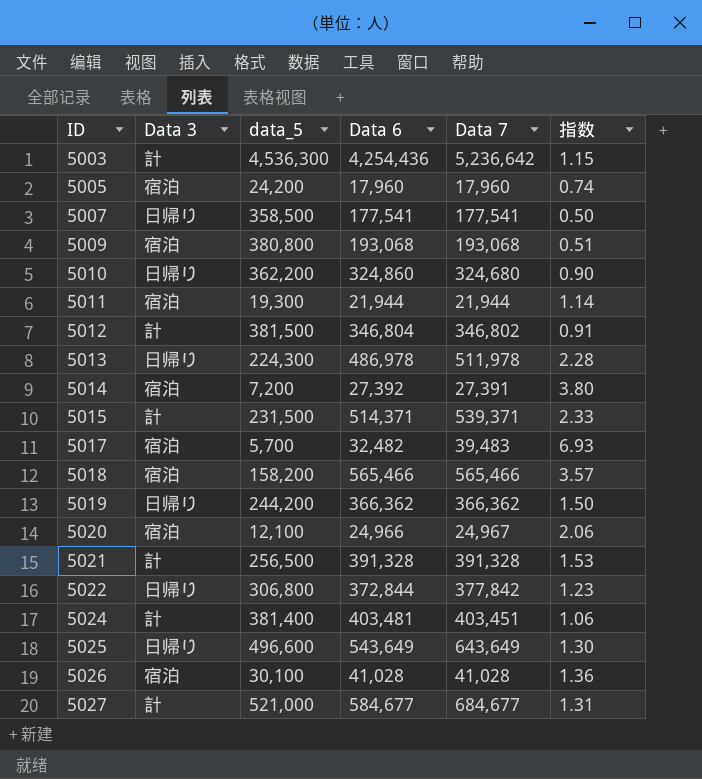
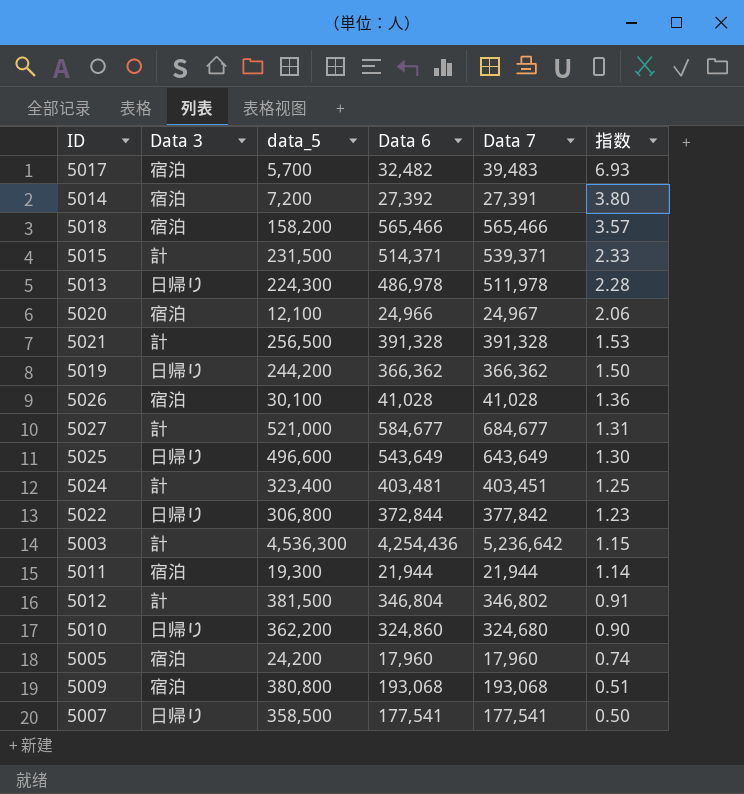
row order: ID ascending -> 指数 descending
5024 | data_5: 381,400 -> 323,400
5024 | 指数: 1.06 -> 1.25

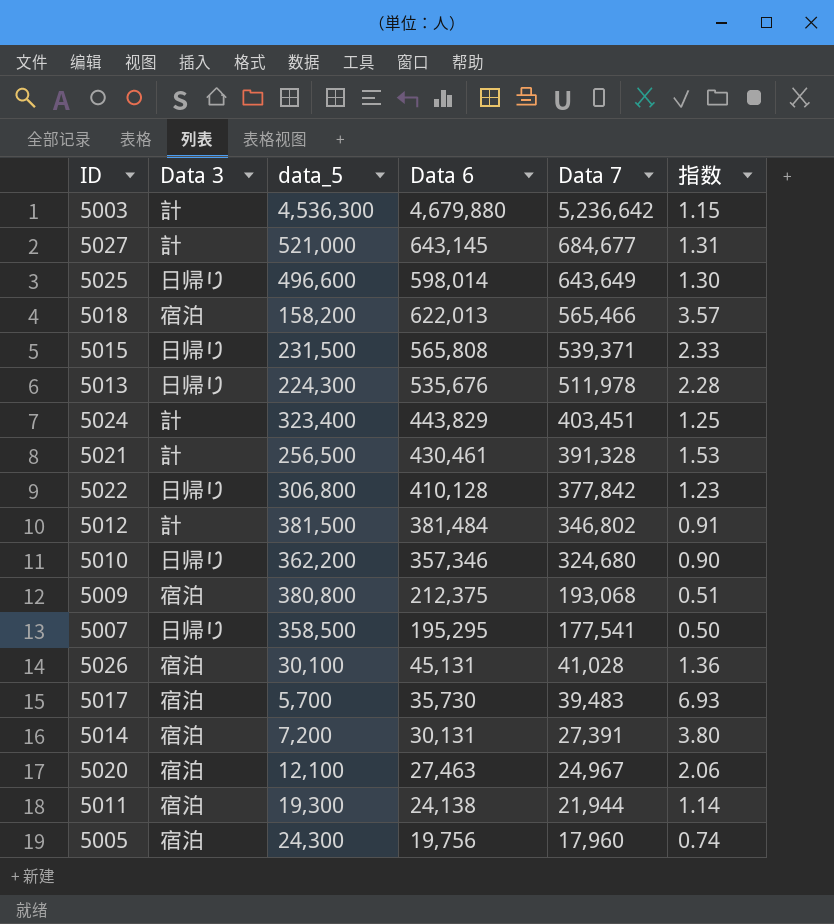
row order: 指数 descending -> Data 7 descending
row 5019: 日帰り | 244,200 | 366,362 | 366,362 | 1.50 -> none
5003 | Data 6: 4,254,436 -> 4,679,880
5027 | Data 6: 584,677 -> 643,145
5025 | Data 6: 543,649 -> 598,014
5018 | Data 6: 565,466 -> 622,013
5015 | Data 3: 計 -> 日帰り
5015 | Data 6: 514,371 -> 565,808
5013 | Data 6: 486,978 -> 535,676
5024 | Data 6: 403,481 -> 443,829
5021 | Data 6: 391,328 -> 430,461
5022 | Data 6: 372,844 -> 410,128
5012 | Data 6: 346,804 -> 381,484
5010 | Data 6: 324,860 -> 357,346
5009 | Data 6: 193,068 -> 212,375
5007 | Data 6: 177,541 -> 195,295
5026 | Data 6: 41,028 -> 45,131
5017 | Data 6: 32,482 -> 35,730
5014 | Data 6: 27,392 -> 30,131
5020 | Data 6: 24,966 -> 27,463
5011 | Data 6: 21,944 -> 24,138
5005 | data_5: 24,200 -> 24,300
5005 | Data 6: 17,960 -> 19,756

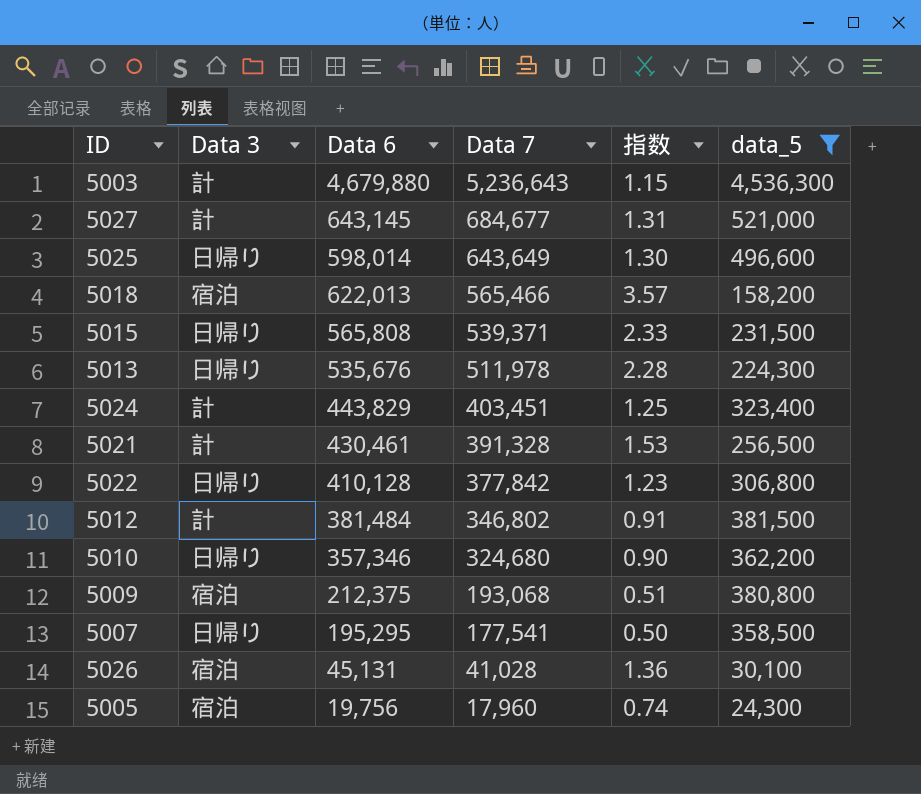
filter: none -> data_5 >= 24,300
column data_5 | position: 3 -> 6
5003 | Data 7: 5,236,642 -> 5,236,643

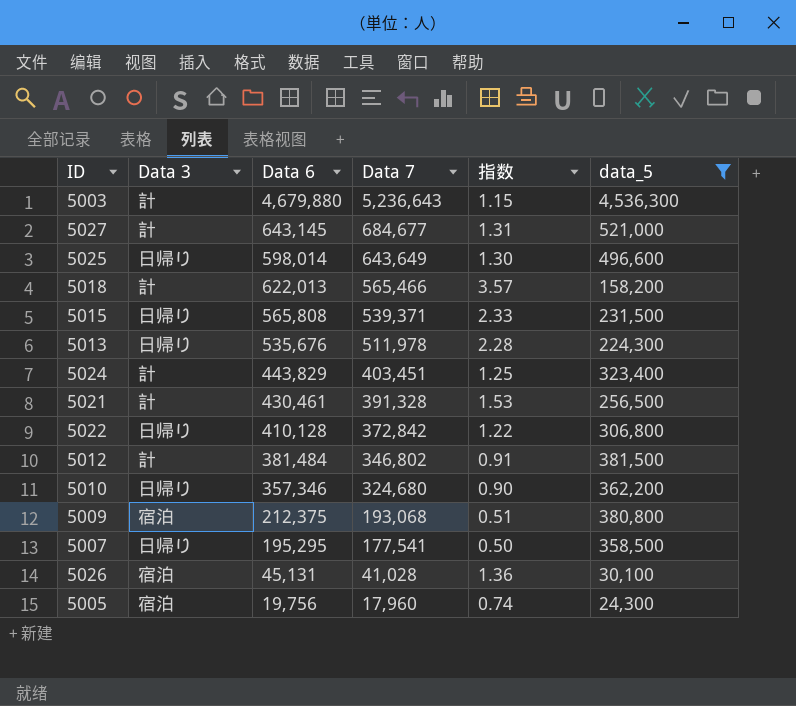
5018 | Data 3: 宿泊 -> 計
5022 | Data 7: 377,842 -> 372,842
5022 | 指数: 1.23 -> 1.22

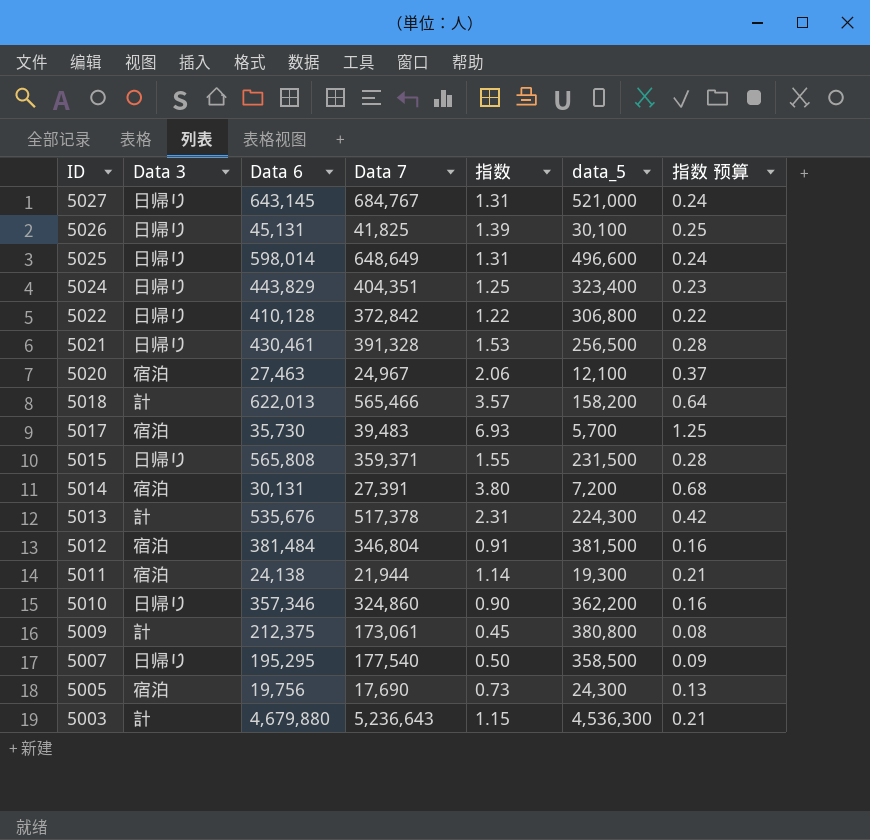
filter: data_5 >= 24,300 -> none
row order: Data 7 descending -> ID descending
column 指数 预算 | formula: none -> [指数] * 0.18
5027 | Data 3: 計 -> 日帰り
5027 | Data 7: 684,677 -> 684,767
5026 | Data 3: 宿泊 -> 日帰り
5026 | Data 7: 41,028 -> 41,825
5026 | 指数: 1.36 -> 1.39
5025 | Data 7: 643,649 -> 648,649
5025 | 指数: 1.30 -> 1.31
5024 | Data 3: 計 -> 日帰り
5024 | Data 7: 403,451 -> 404,351
5021 | Data 3: 計 -> 日帰り
5015 | Data 7: 539,371 -> 359,371
5015 | 指数: 2.33 -> 1.55
5013 | Data 3: 日帰り -> 計
5013 | Data 7: 511,978 -> 517,378
5013 | 指数: 2.28 -> 2.31
5012 | Data 3: 計 -> 宿泊
5012 | Data 7: 346,802 -> 346,804
5010 | Data 7: 324,680 -> 324,860
5009 | Data 3: 宿泊 -> 計
5009 | Data 7: 193,068 -> 173,061
5009 | 指数: 0.51 -> 0.45
5007 | Data 7: 177,541 -> 177,540
5005 | Data 7: 17,960 -> 17,690
5005 | 指数: 0.74 -> 0.73

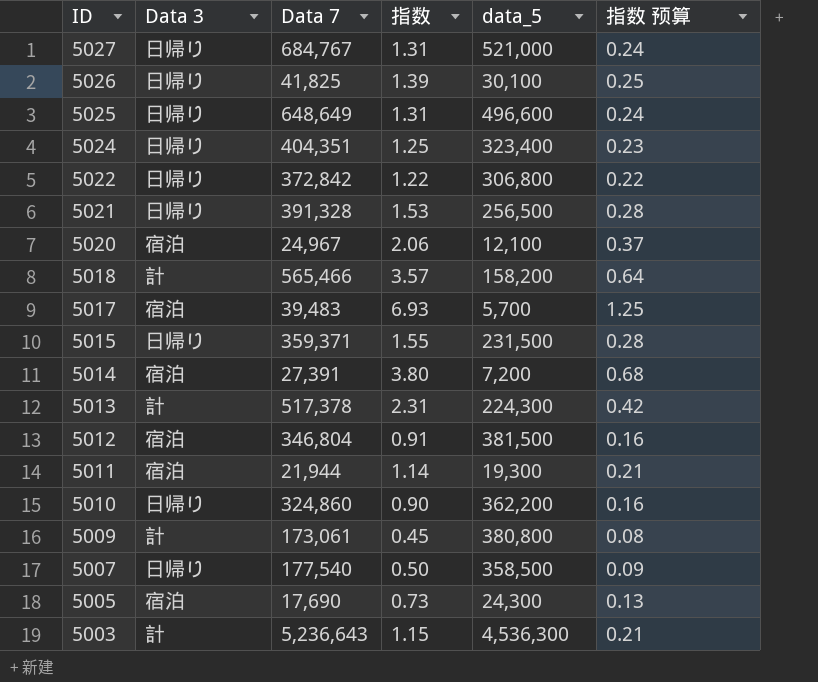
column Data 6 | position: 3 -> none

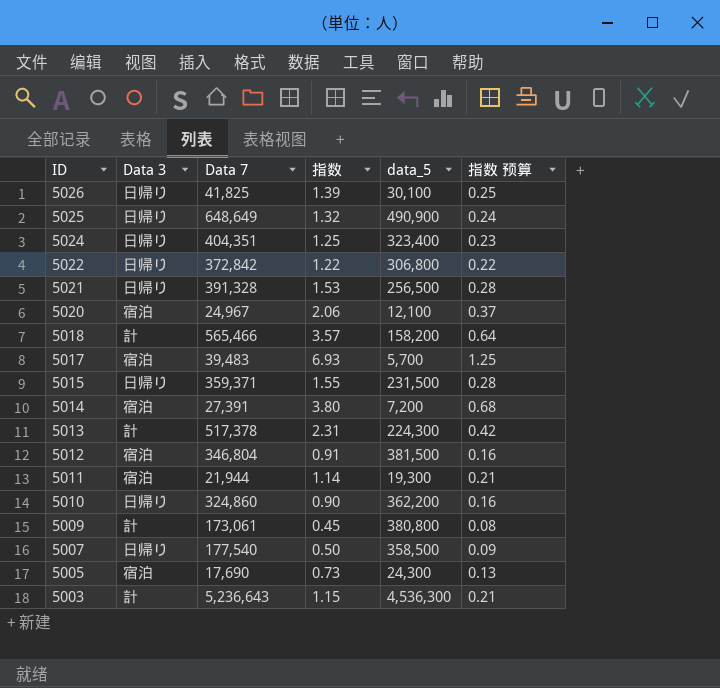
row 5027: 日帰り | 684,767 | 1.31 | 521,000 | 0.24 -> none
5025 | 指数: 1.31 -> 1.32
5025 | data_5: 496,600 -> 490,900

